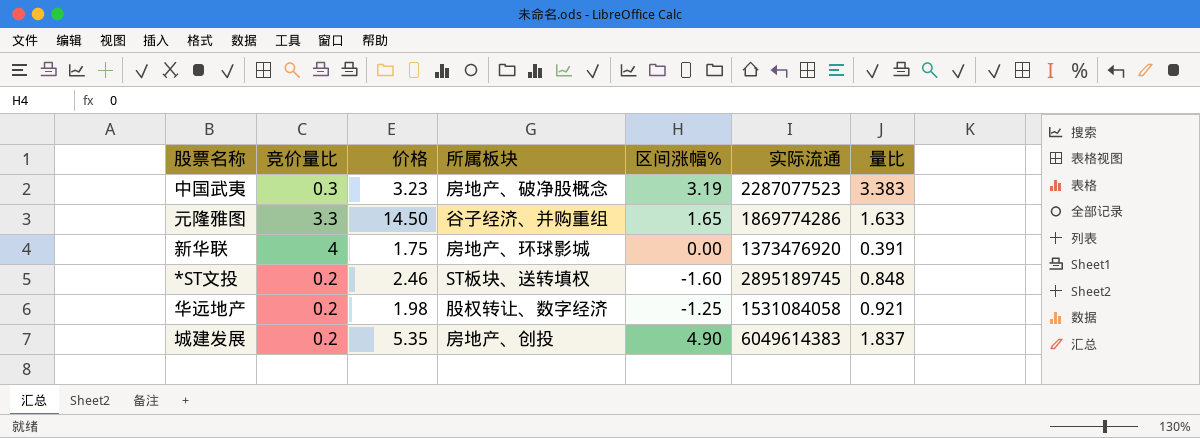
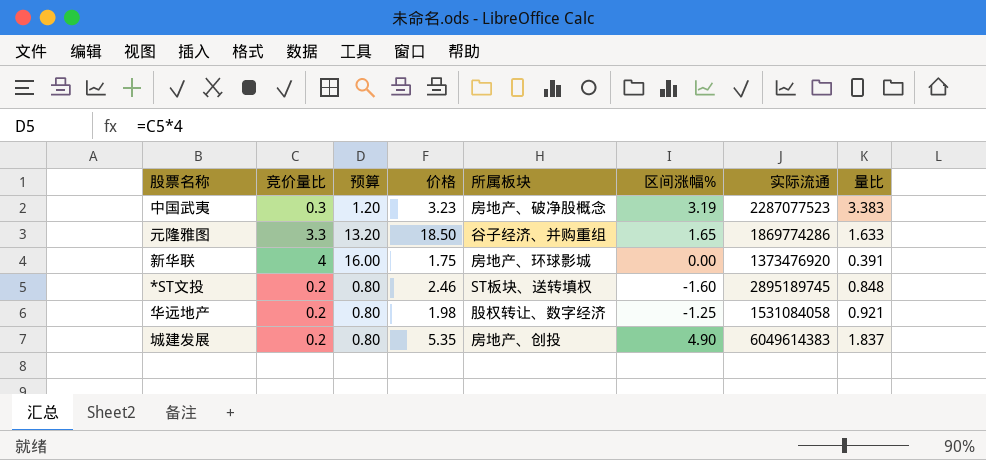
column 预算 | formula: none -> [竞价量比] * 4
元隆雅图 | 价格: 14.50 -> 18.50

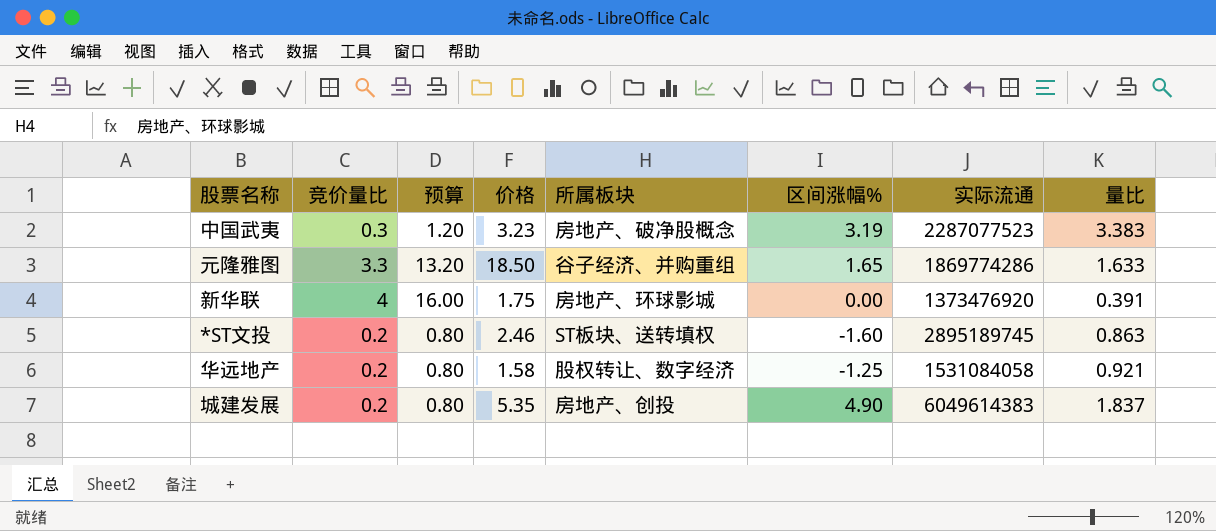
*ST文投 | 量比: 0.848 -> 0.863
华远地产 | 价格: 1.98 -> 1.58

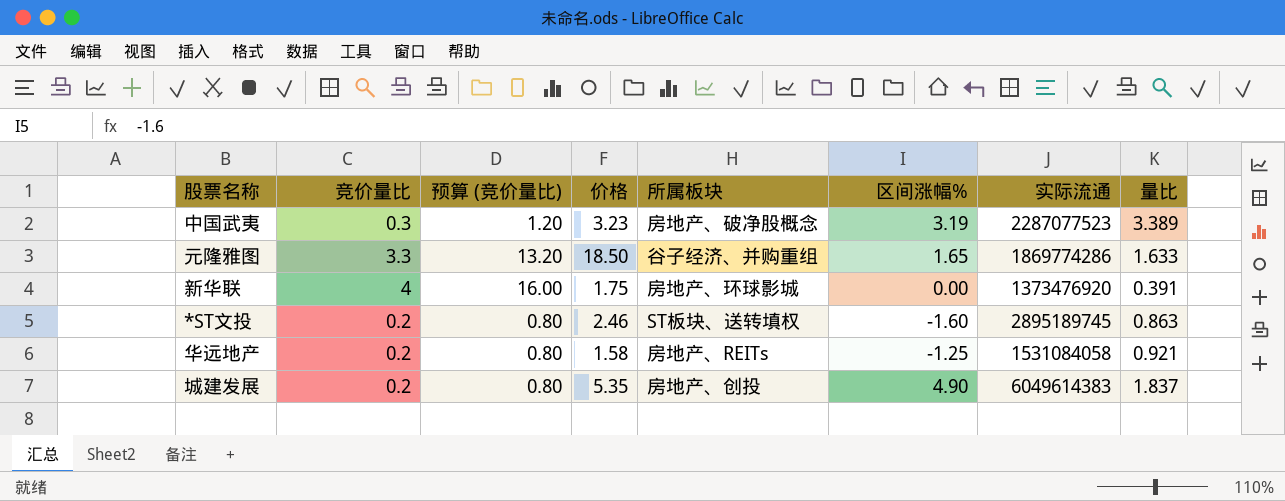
column name: 预算 -> 预算 (竞价量比)
中国武夷 | 量比: 3.383 -> 3.389
华远地产 | 所属板块: 股权转让、数字经济 -> 房地产、REITs

